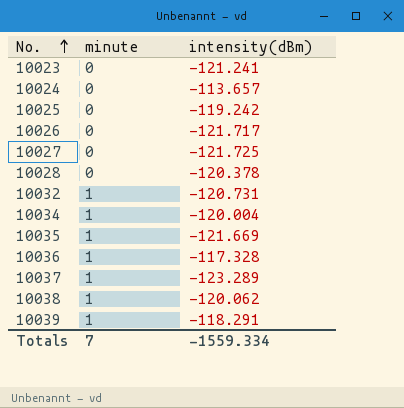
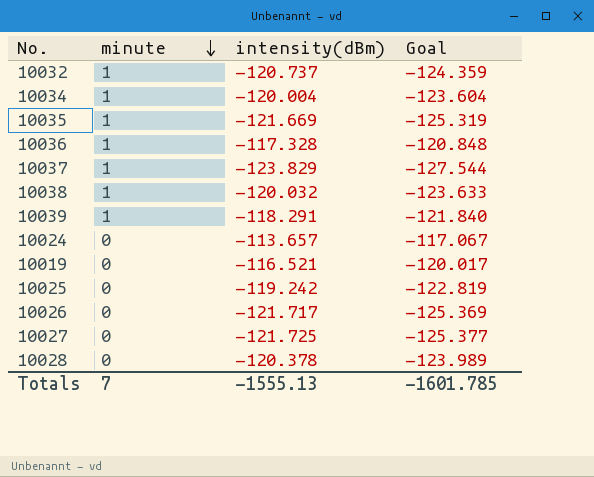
row order: No. ascending -> minute descending
column Goal | formula: none -> [intensity(dBm)] * 1.03
row 10023: 0 | -121.241 -> none
10032 | intensity(dBm): -120.731 -> -120.737
10037 | intensity(dBm): -123.289 -> -123.829
10038 | intensity(dBm): -120.062 -> -120.032
row 10019: none -> 0 | -116.521 | -120.017
Totals | intensity(dBm): -1559.334 -> -1555.13

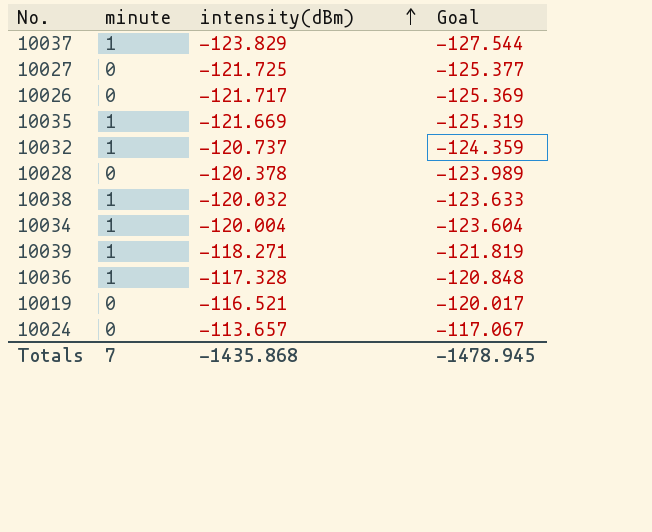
row order: minute descending -> intensity(dBm) ascending
row 10025: 0 | -119.242 | -122.819 -> none
10039 | intensity(dBm): -118.291 -> -118.271
10039 | Goal: -121.840 -> -121.819
Totals | intensity(dBm): -1555.13 -> -1435.868
Totals | Goal: -1601.785 -> -1478.945

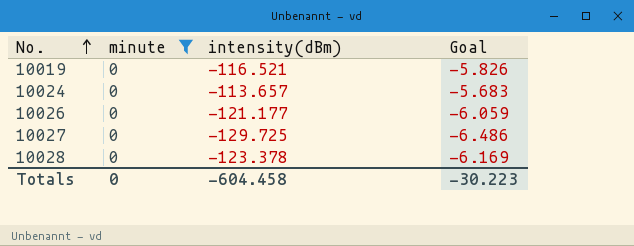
filter: none -> minute = 0
row order: intensity(dBm) ascending -> No. ascending
column Goal | formula: [intensity(dBm)] * 1.03 -> [intensity(dBm)] * 0.05
10026 | intensity(dBm): -121.717 -> -121.177
10027 | intensity(dBm): -121.725 -> -129.725
10028 | intensity(dBm): -120.378 -> -123.378
Totals | minute: 7 -> 0
Totals | intensity(dBm): -1435.868 -> -604.458
Totals | Goal: -1478.945 -> -30.223

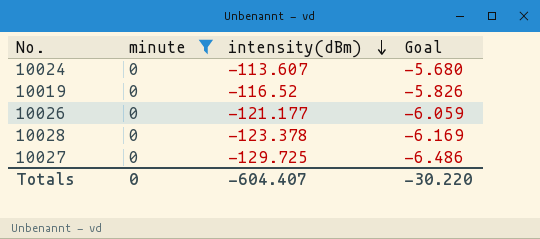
row order: No. ascending -> intensity(dBm) descending
10024 | intensity(dBm): -113.657 -> -113.607
10024 | Goal: -5.683 -> -5.680
10019 | intensity(dBm): -116.521 -> -116.52
Totals | intensity(dBm): -604.458 -> -604.407
Totals | Goal: -30.223 -> -30.220

